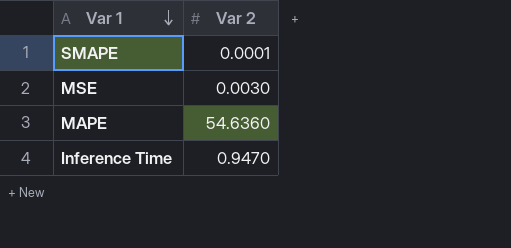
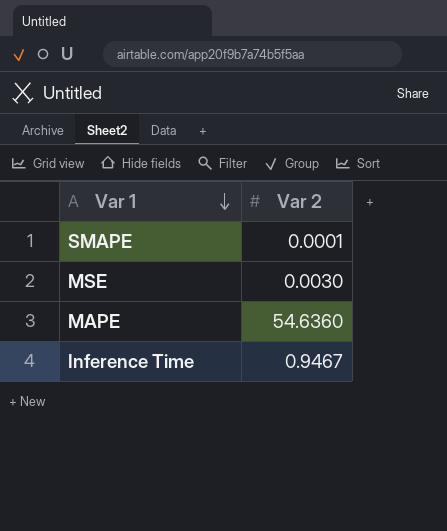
Inference Time | Var 2: 0.9470 -> 0.9467

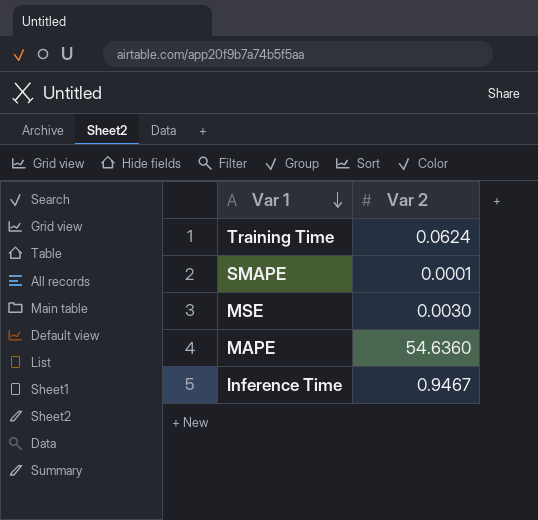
row Training Time: none -> 0.0624

